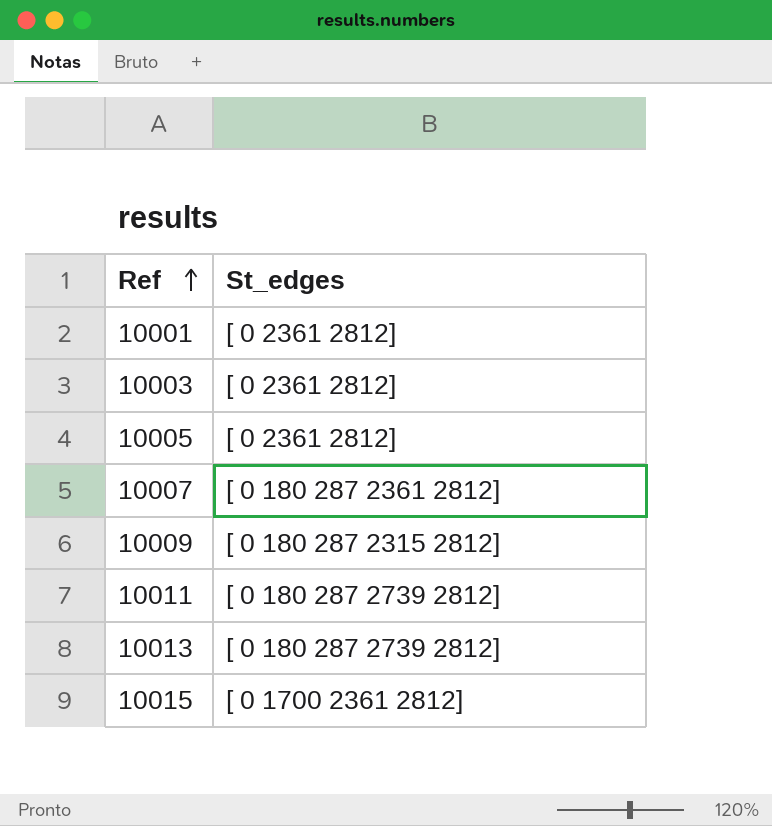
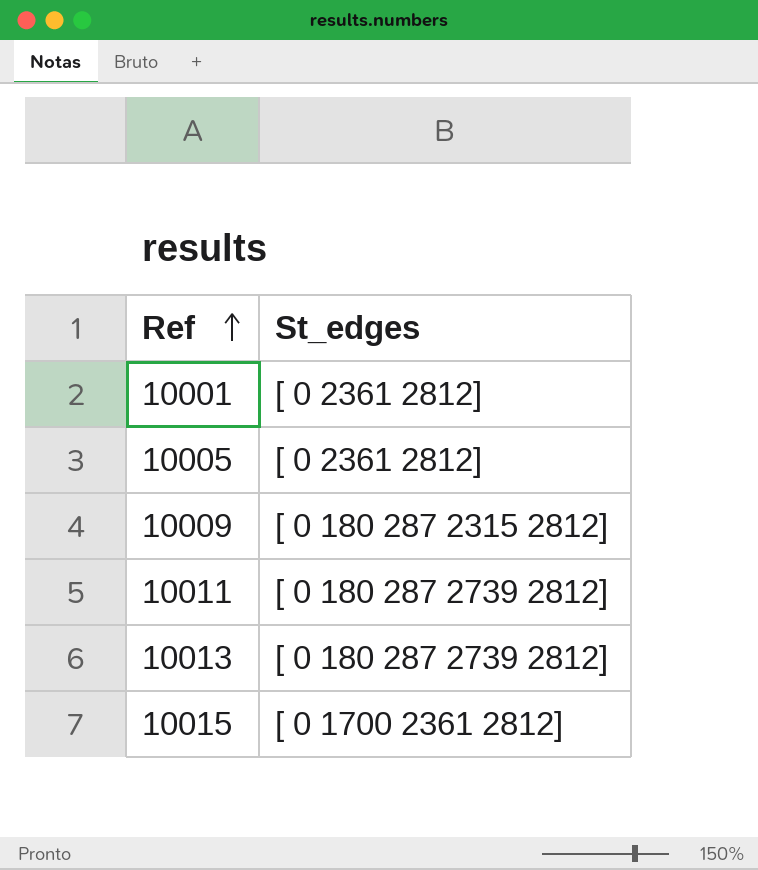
row 10003: [ 0 2361 2812] -> none
row 10007: [ 0 180 287 2361 2812] -> none

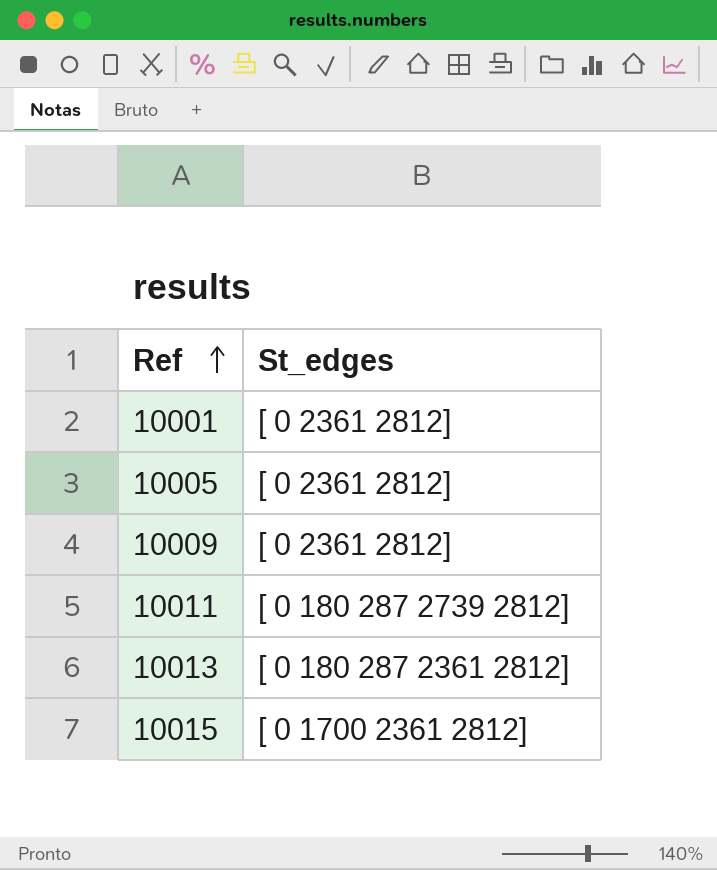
10009 | St_edges: [ 0 180 287 2315 2812] -> [ 0 2361 2812]
10013 | St_edges: [ 0 180 287 2739 2812] -> [ 0 180 287 2361 2812]

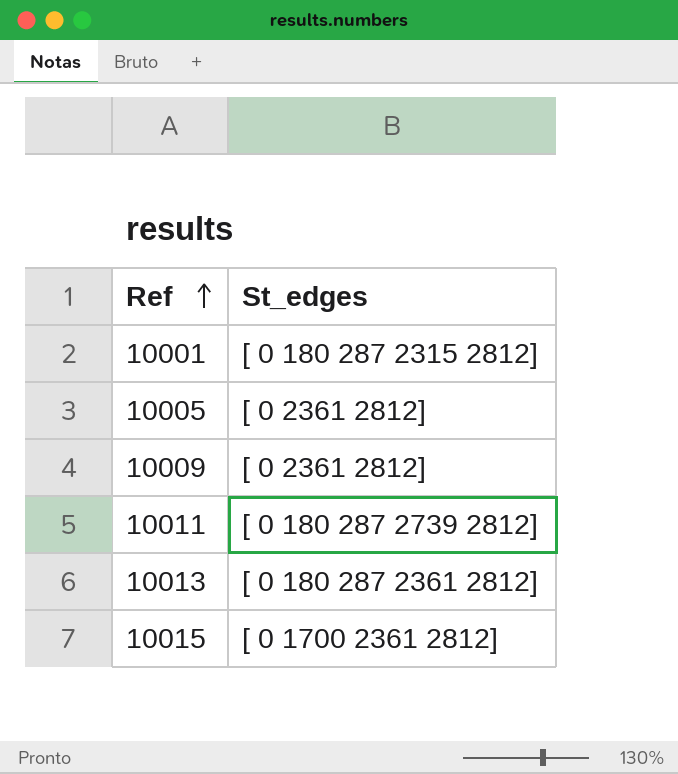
10001 | St_edges: [ 0 2361 2812] -> [ 0 180 287 2315 2812]

